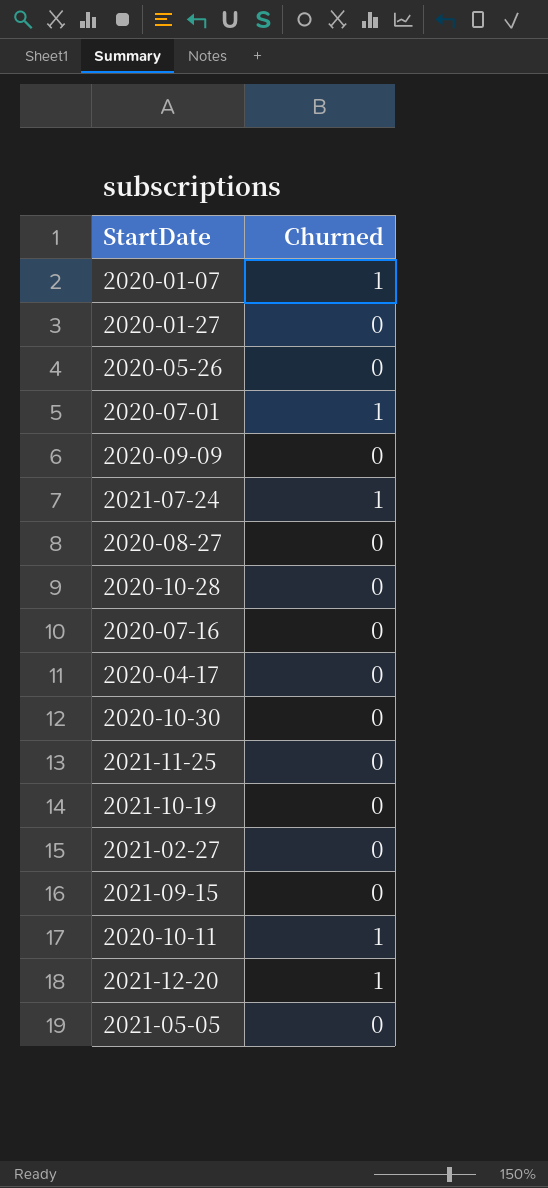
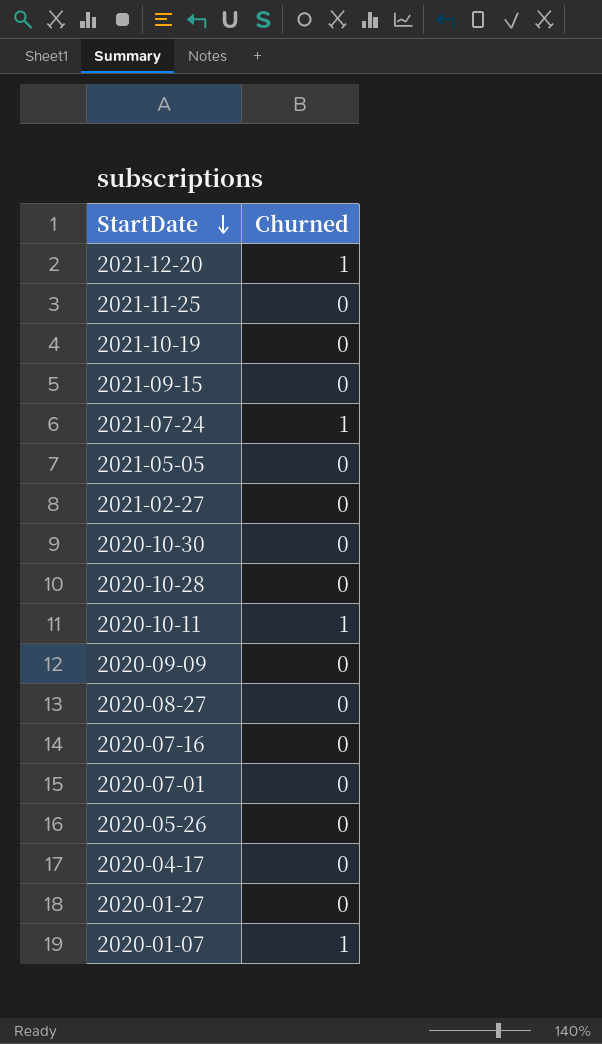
row order: none -> StartDate descending
2020-07-01 | Churned: 1 -> 0

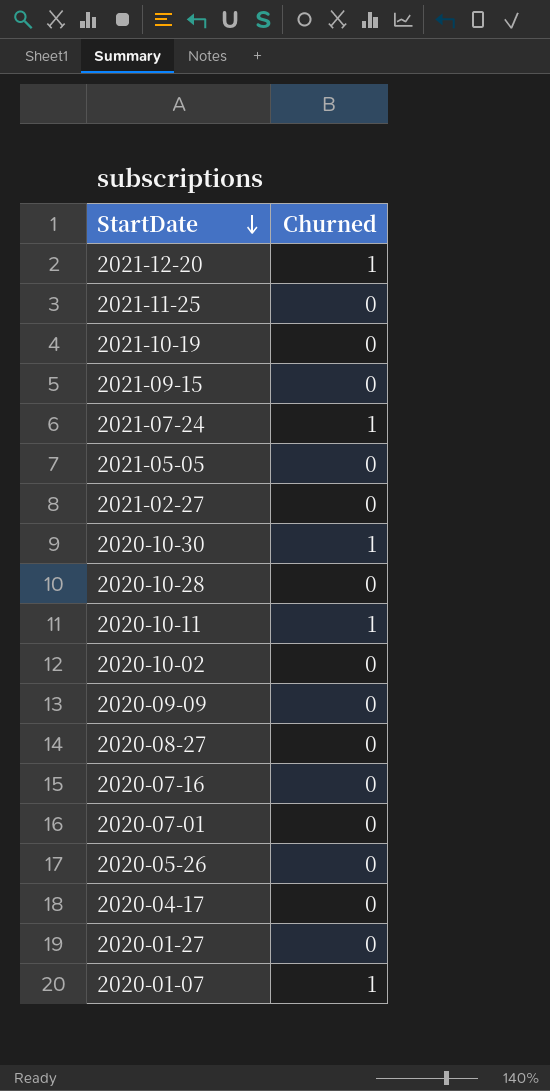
2020-10-30 | Churned: 0 -> 1
row 2020-10-02: none -> 0

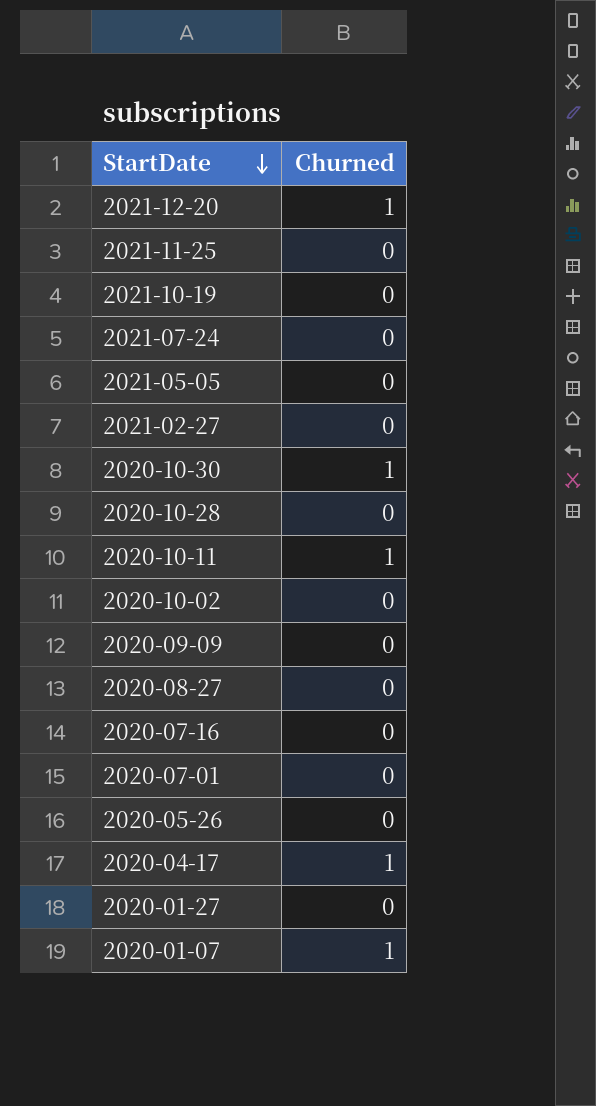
row 2021-09-15: 0 -> none
2021-07-24 | Churned: 1 -> 0
2020-04-17 | Churned: 0 -> 1

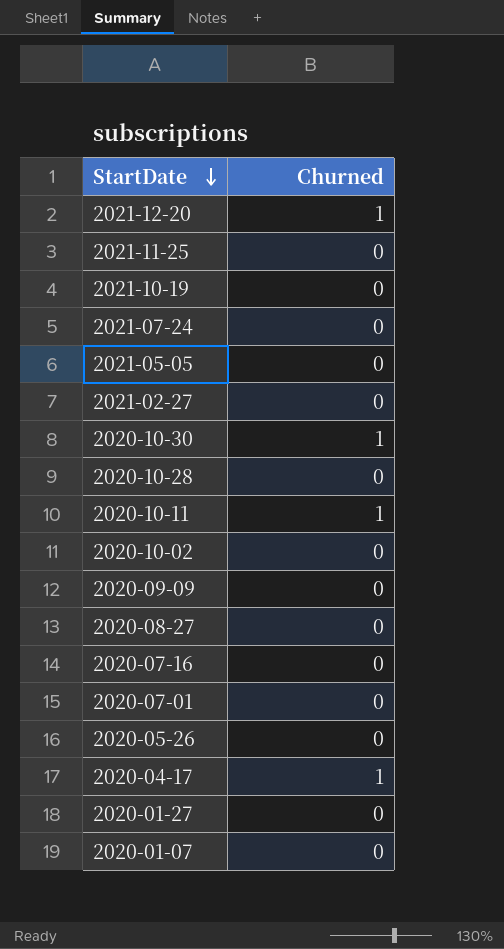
2020-01-07 | Churned: 1 -> 0

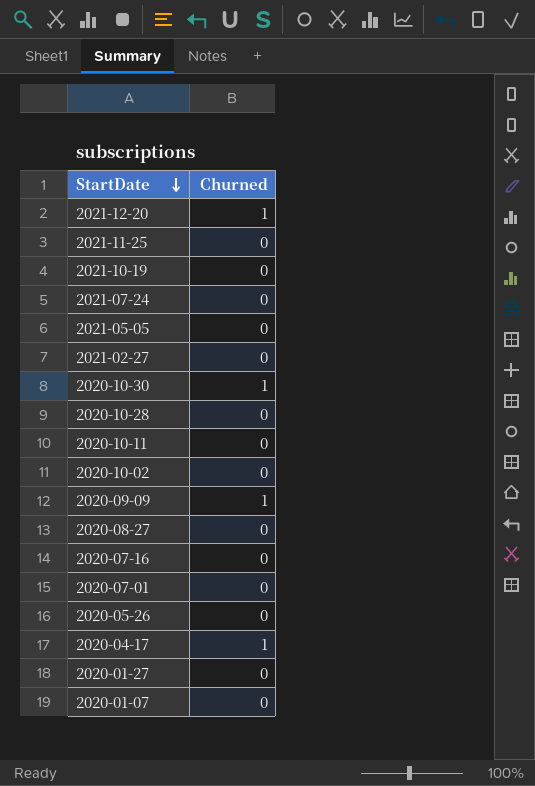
2020-10-11 | Churned: 1 -> 0
2020-09-09 | Churned: 0 -> 1

